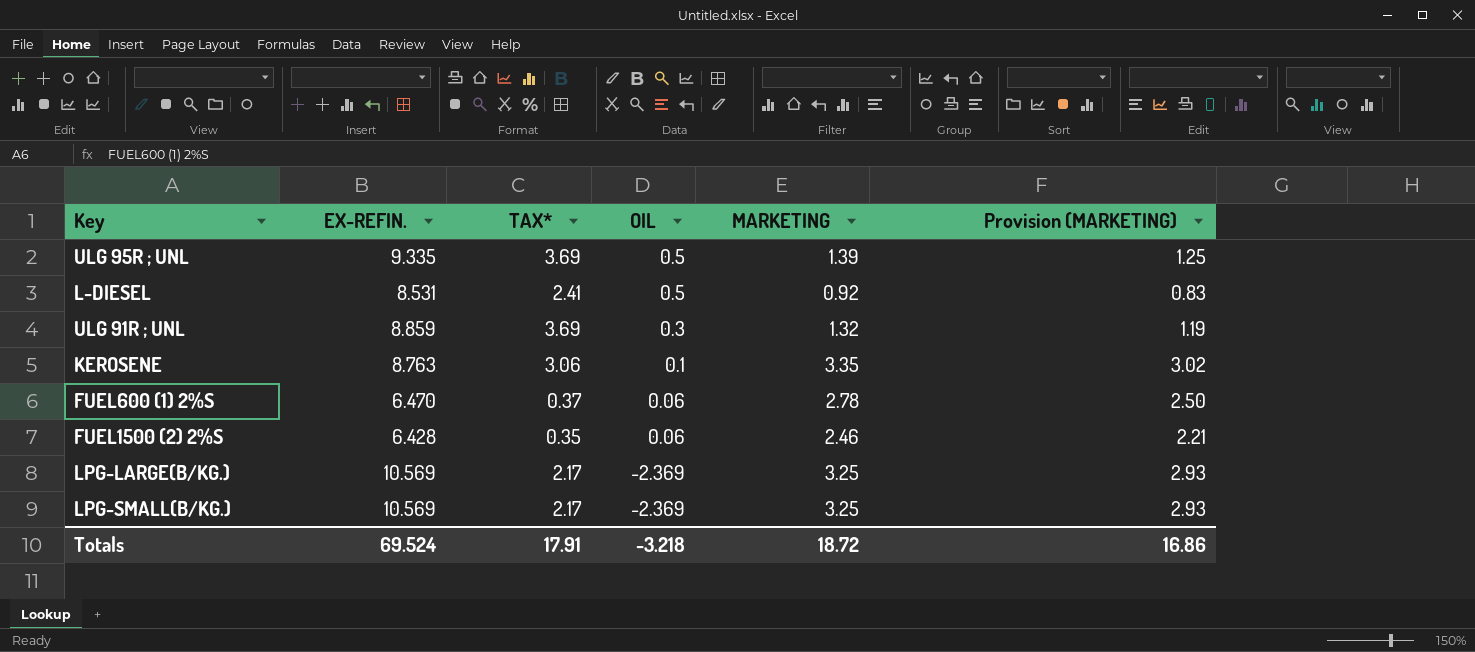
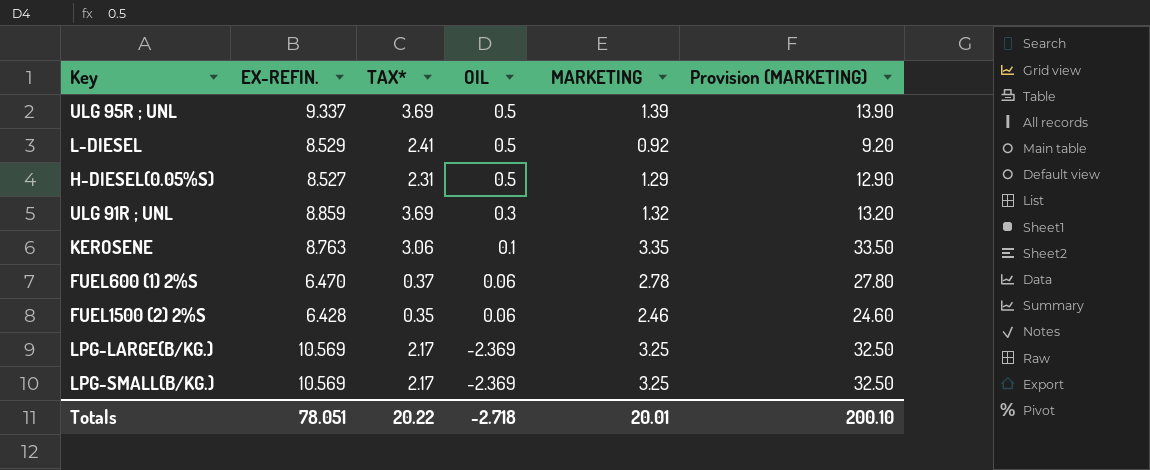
column Provision (MARKETING) | formula: [MARKETING] * 0.9 -> [MARKETING] * 10
ULG 95R ; UNL | EX-REFIN.: 9.335 -> 9.337
L-DIESEL | EX-REFIN.: 8.531 -> 8.529
row H-DIESEL(0.05%S): none -> 8.527 | 2.31 | 0.5 | 1.29 | 12.90
Totals | EX-REFIN.: 69.524 -> 78.051
Totals | TAX*: 17.91 -> 20.22
Totals | OIL: -3.218 -> -2.718
Totals | MARKETING: 18.72 -> 20.01
Totals | Provision (MARKETING): 16.86 -> 200.10

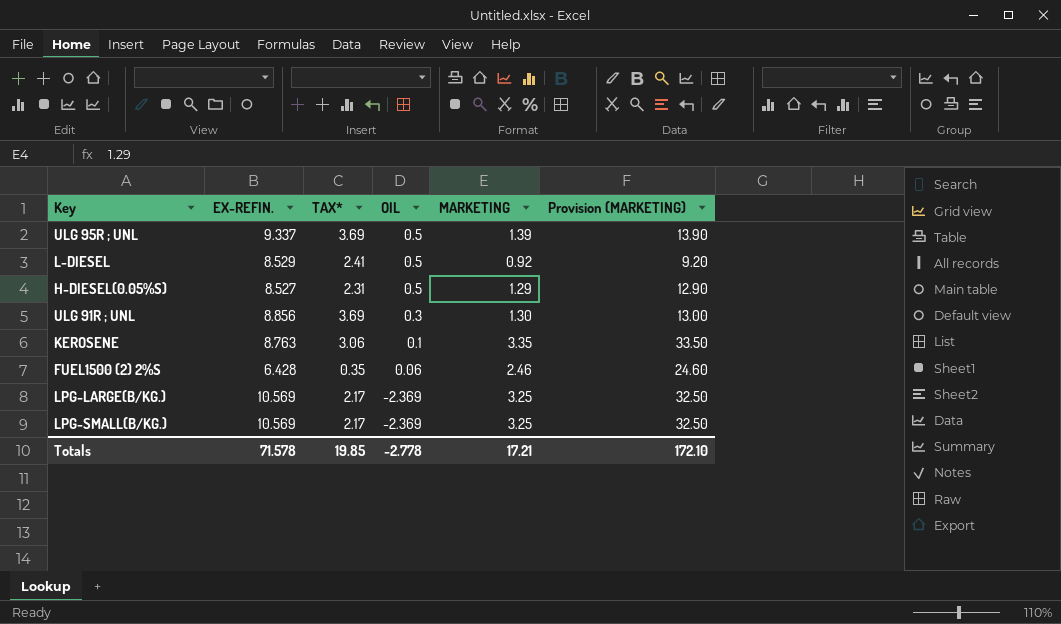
row FUEL600 (1) 2%S: 6.470 | 0.37 | 0.06 | 2.78 | 27.80 -> none
ULG 91R ; UNL | EX-REFIN.: 8.859 -> 8.856
ULG 91R ; UNL | MARKETING: 1.32 -> 1.30
ULG 91R ; UNL | Provision (MARKETING): 13.20 -> 13.00
Totals | EX-REFIN.: 78.051 -> 71.578
Totals | TAX*: 20.22 -> 19.85
Totals | OIL: -2.718 -> -2.778
Totals | MARKETING: 20.01 -> 17.21
Totals | Provision (MARKETING): 200.10 -> 172.10

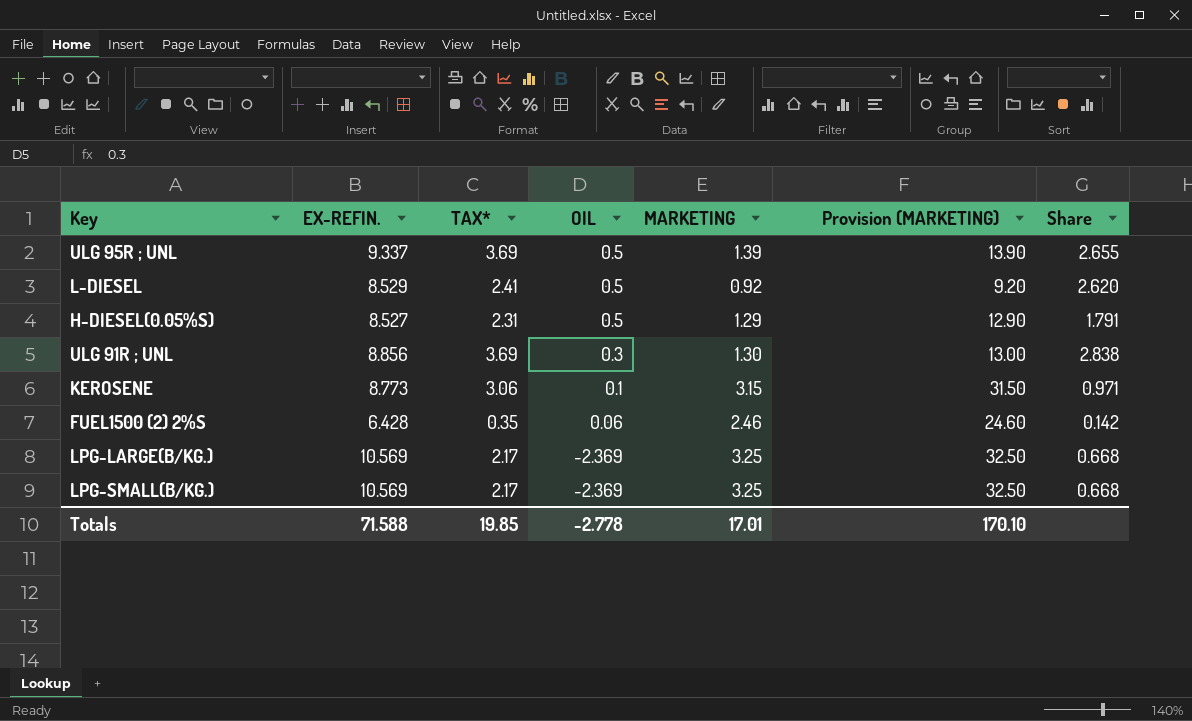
column Share | formula: none -> [TAX*] / [MARKETING]
KEROSENE | EX-REFIN.: 8.763 -> 8.773
KEROSENE | MARKETING: 3.35 -> 3.15
KEROSENE | Provision (MARKETING): 33.50 -> 31.50
Totals | EX-REFIN.: 71.578 -> 71.588
Totals | MARKETING: 17.21 -> 17.01
Totals | Provision (MARKETING): 172.10 -> 170.10

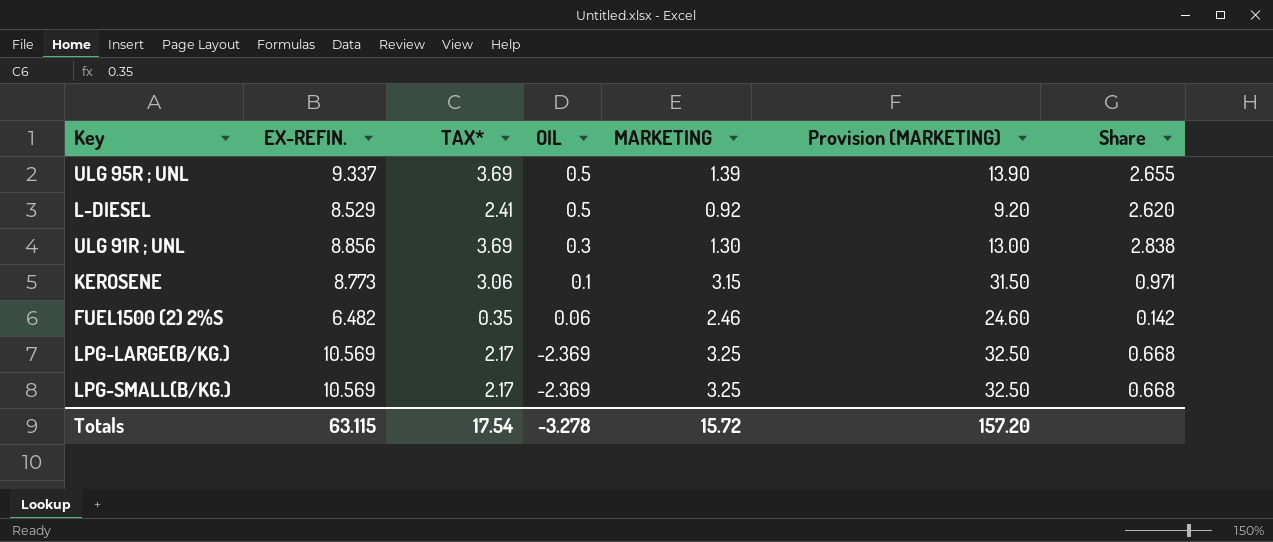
row H-DIESEL(0.05%S): 8.527 | 2.31 | 0.5 | 1.29 | 12.90 | 1.791 -> none
FUEL1500 (2) 2%S | EX-REFIN.: 6.428 -> 6.482
Totals | EX-REFIN.: 71.588 -> 63.115
Totals | TAX*: 19.85 -> 17.54
Totals | OIL: -2.778 -> -3.278
Totals | MARKETING: 17.01 -> 15.72
Totals | Provision (MARKETING): 170.10 -> 157.20

